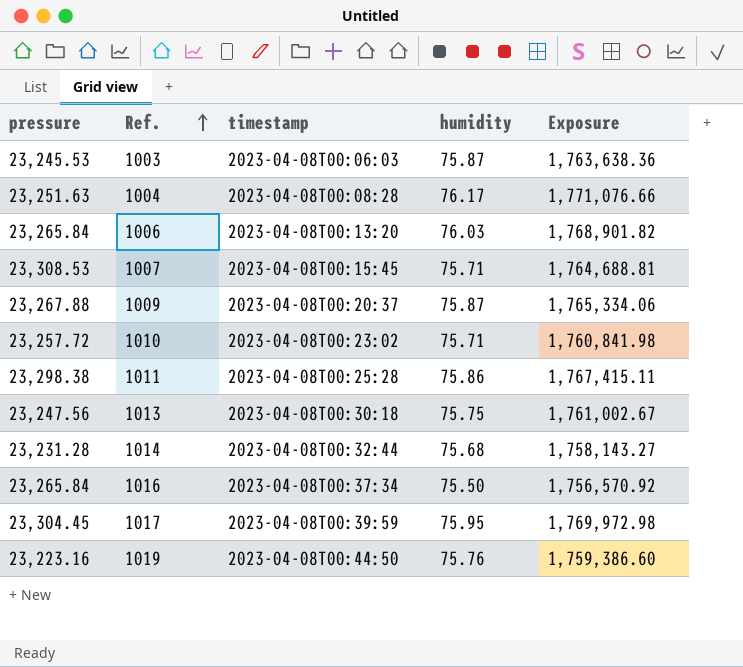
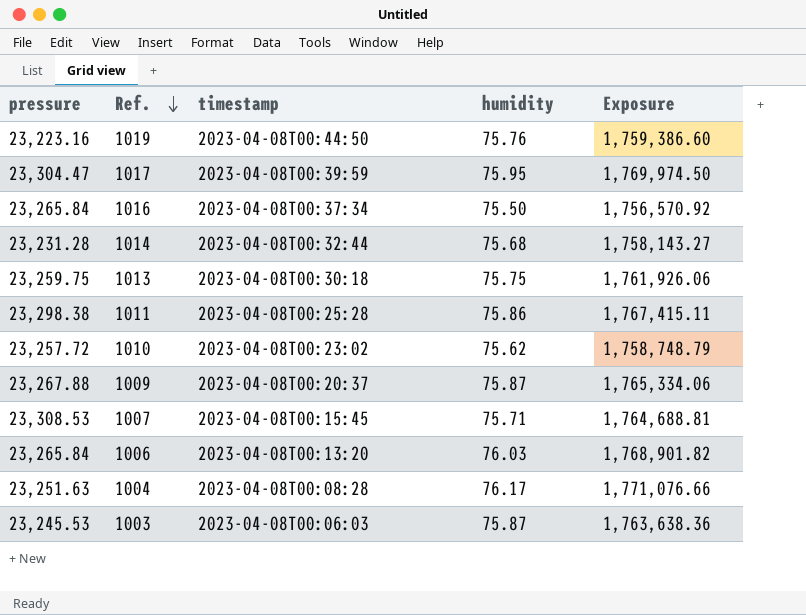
row order: Ref. ascending -> Ref. descending
1017 | pressure: 23,304.45 -> 23,304.47
1017 | Exposure: 1,769,972.98 -> 1,769,974.50
1013 | pressure: 23,247.56 -> 23,259.75
1013 | Exposure: 1,761,002.67 -> 1,761,926.06
1010 | humidity: 75.71 -> 75.62
1010 | Exposure: 1,760,841.98 -> 1,758,748.79

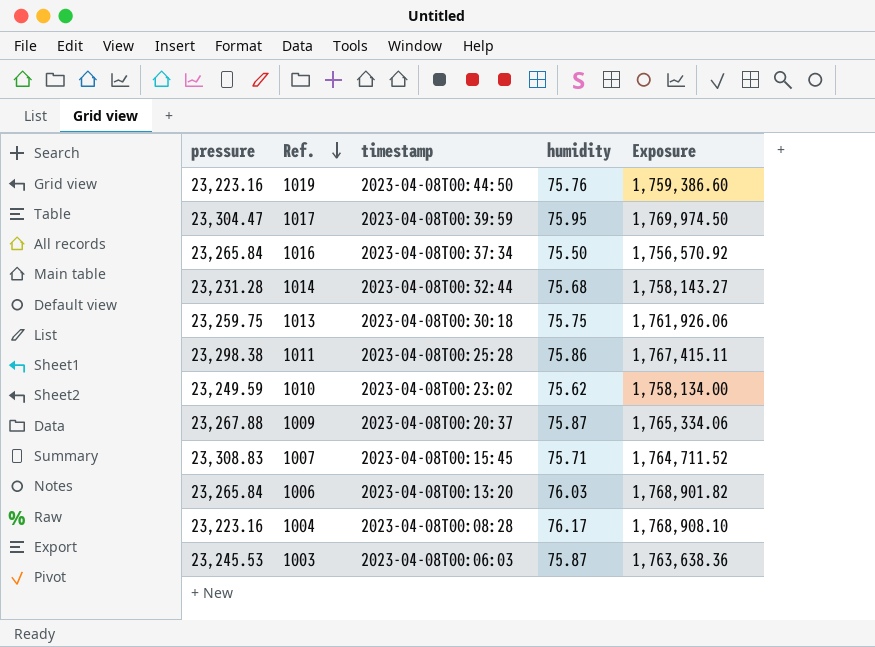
1010 | pressure: 23,257.72 -> 23,249.59
1010 | Exposure: 1,758,748.79 -> 1,758,134.00
1007 | pressure: 23,308.53 -> 23,308.83
1007 | Exposure: 1,764,688.81 -> 1,764,711.52
1004 | pressure: 23,251.63 -> 23,223.16
1004 | Exposure: 1,771,076.66 -> 1,768,908.10

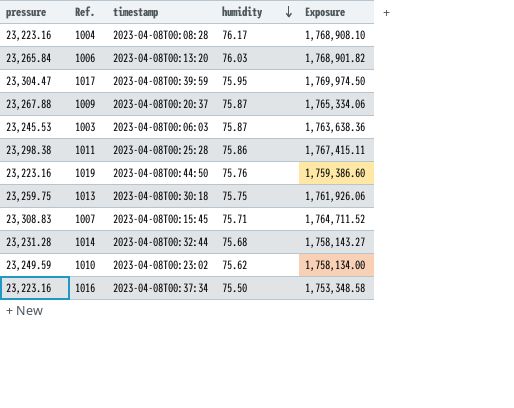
row order: Ref. descending -> humidity descending
1016 | pressure: 23,265.84 -> 23,223.16
1016 | Exposure: 1,756,570.92 -> 1,753,348.58

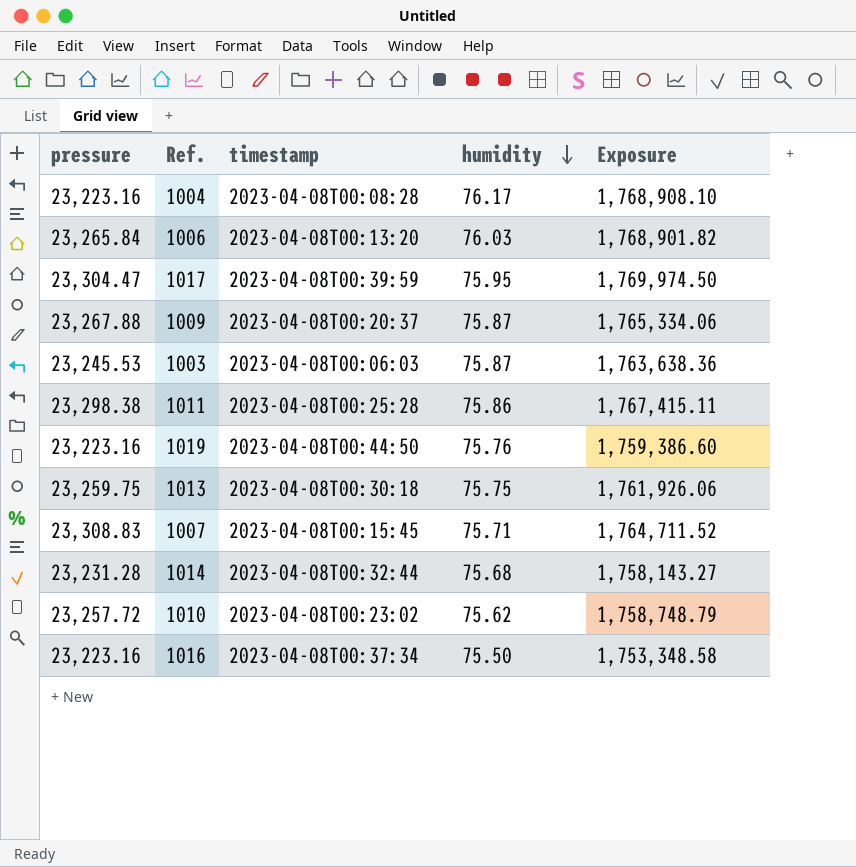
1010 | pressure: 23,249.59 -> 23,257.72
1010 | Exposure: 1,758,134.00 -> 1,758,748.79

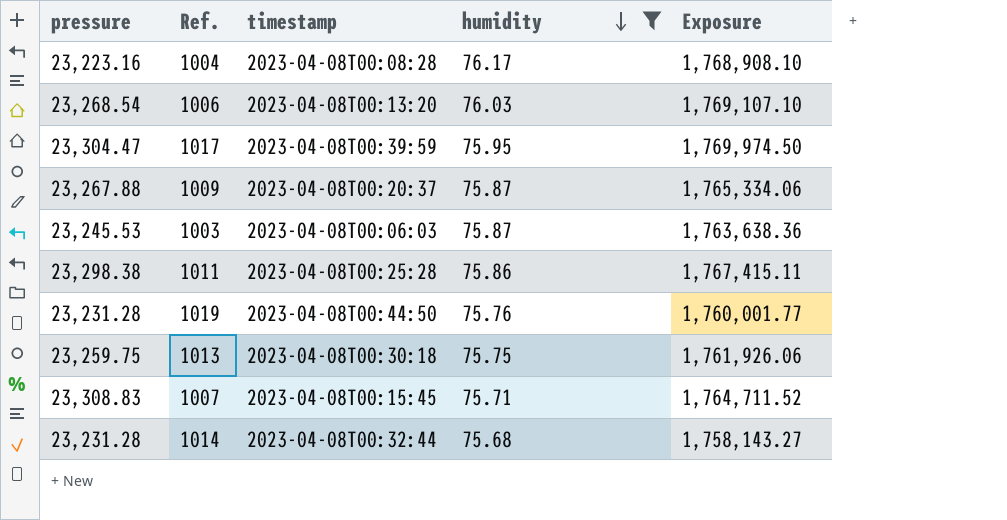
filter: none -> humidity >= 75.68
1006 | pressure: 23,265.84 -> 23,268.54
1006 | Exposure: 1,768,901.82 -> 1,769,107.10
1019 | pressure: 23,223.16 -> 23,231.28
1019 | Exposure: 1,759,386.60 -> 1,760,001.77

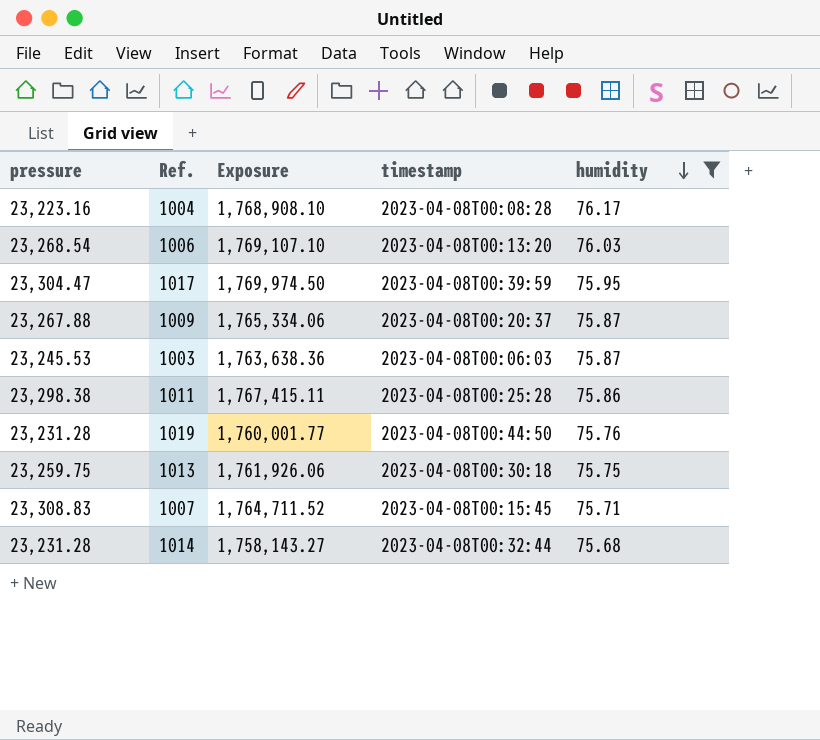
column Exposure | position: 5 -> 3

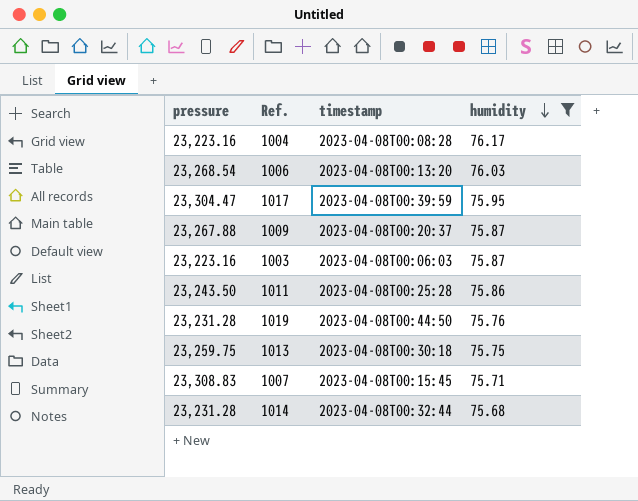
column Exposure | formula: [pressure] * [humidity] -> none
1003 | pressure: 23,245.53 -> 23,223.16
1011 | pressure: 23,298.38 -> 23,243.50

